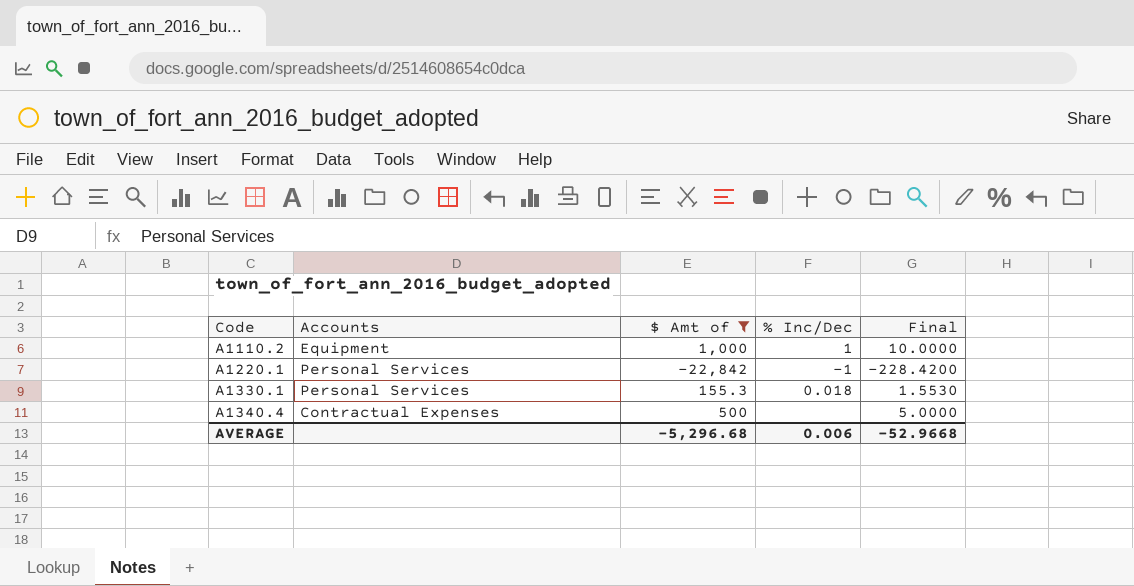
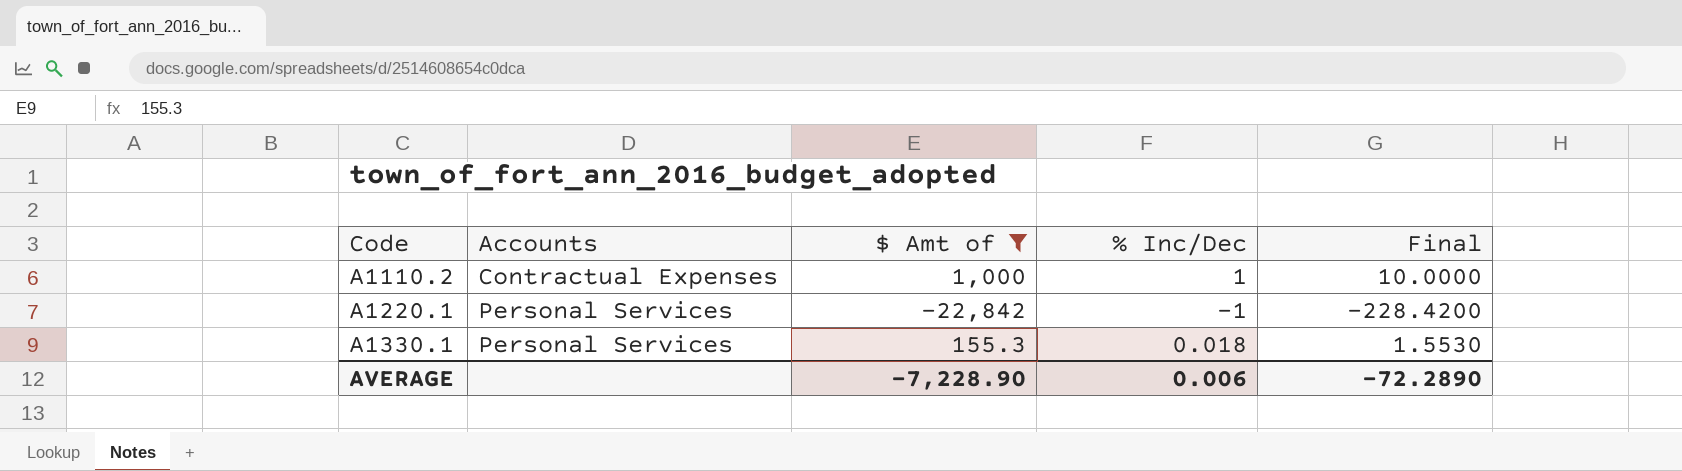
row A1340.4: Contractual Expenses | 500 | none | 5.0000 -> none
A1110.2 | Accounts: Equipment -> Contractual Expenses
AVERAGE | $ Amt of: -5,296.68 -> -7,228.90
AVERAGE | Final: -52.9668 -> -72.2890

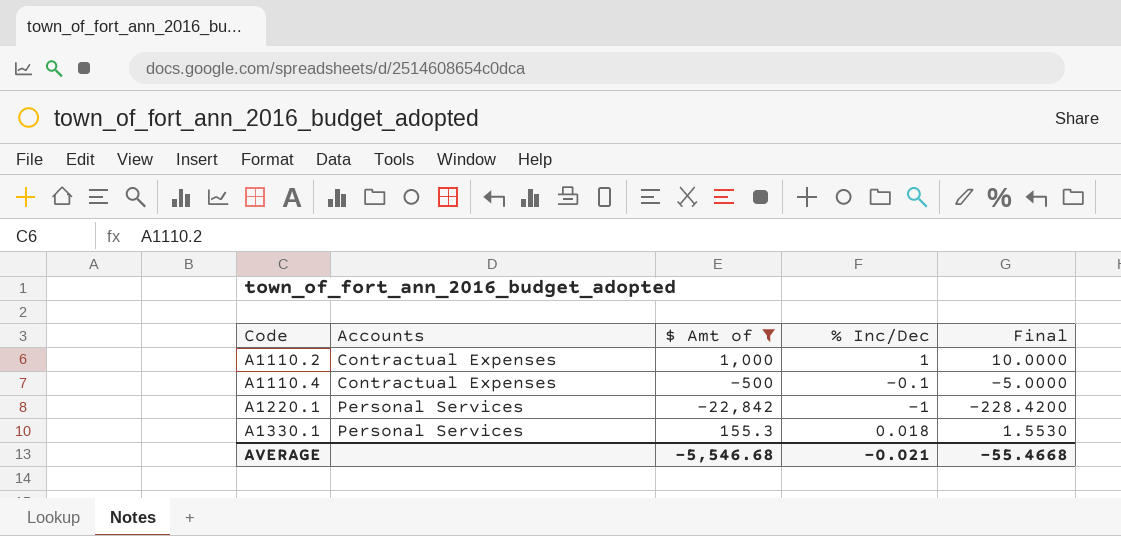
row A1110.4: none -> Contractual Expenses | -500 | -0.1 | -5.0000
AVERAGE | $ Amt of: -7,228.90 -> -5,546.68
AVERAGE | % Inc/Dec: 0.006 -> -0.021
AVERAGE | Final: -72.2890 -> -55.4668

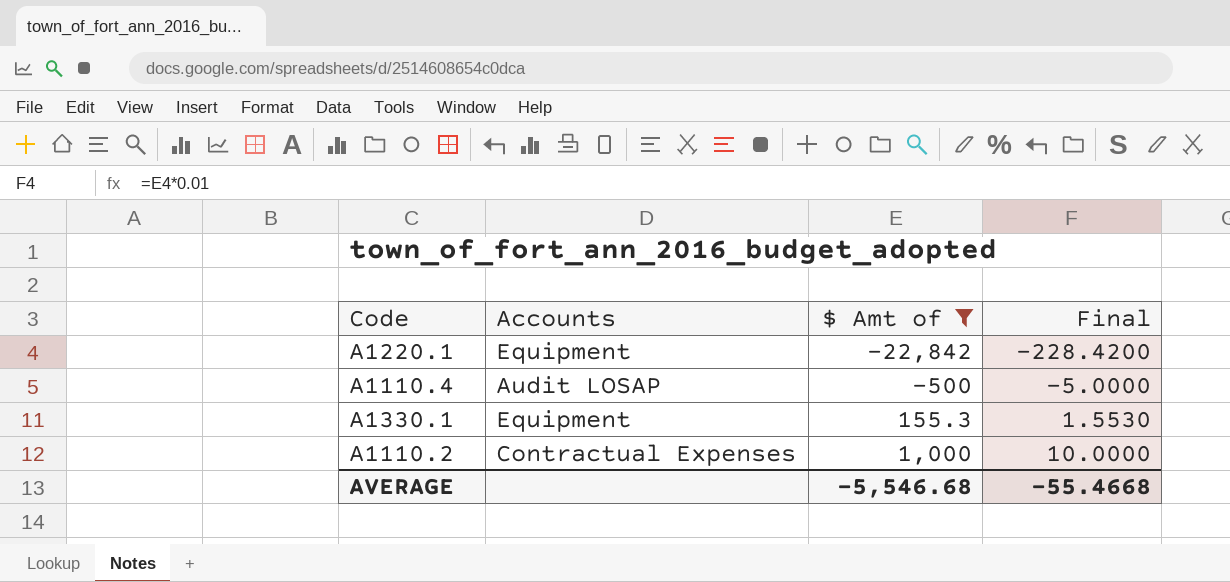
row order: Code ascending -> $ Amt of ascending
column % Inc/Dec | position: 4 -> none
A1220.1 | Accounts: Personal Services -> Equipment
A1110.4 | Accounts: Contractual Expenses -> Audit LOSAP
A1330.1 | Accounts: Personal Services -> Equipment

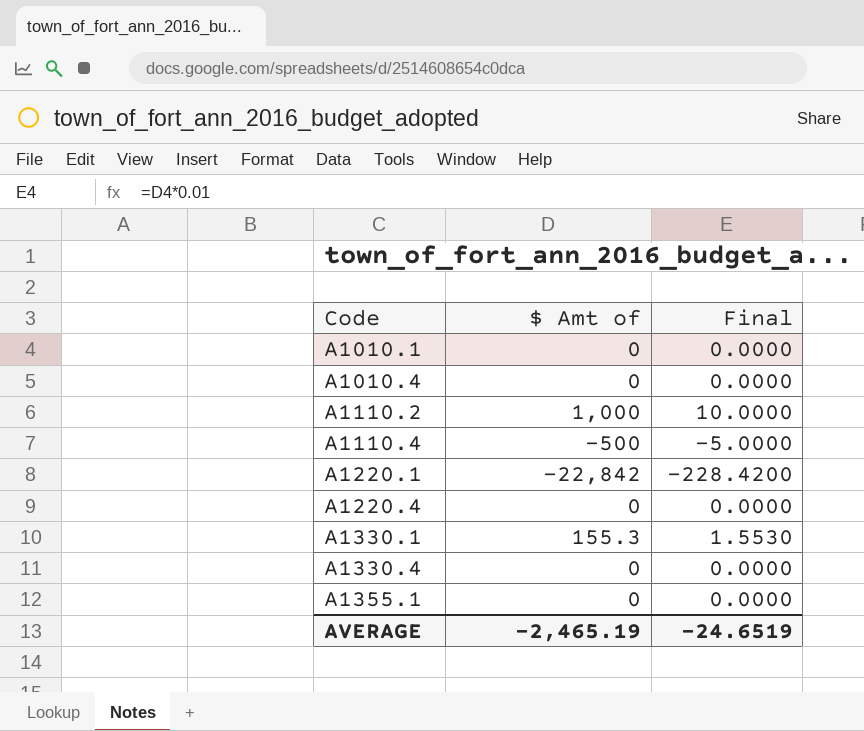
filter: $ Amt of != 0 -> none
row order: $ Amt of ascending -> Code ascending
column Accounts | position: 2 -> none
AVERAGE | $ Amt of: -5,546.68 -> -2,465.19
AVERAGE | Final: -55.4668 -> -24.6519

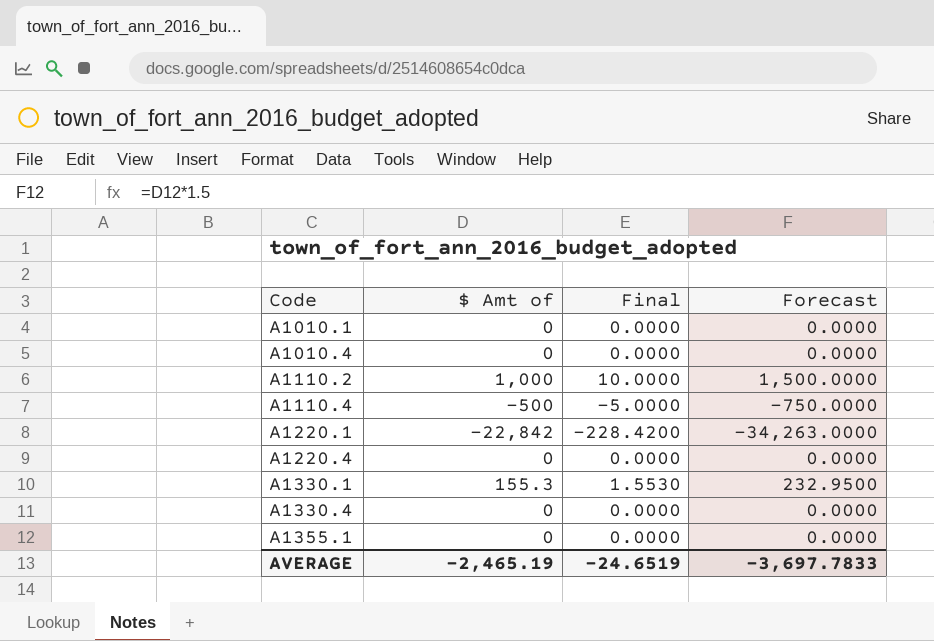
column Forecast | formula: none -> [$ Amt of] * 1.5

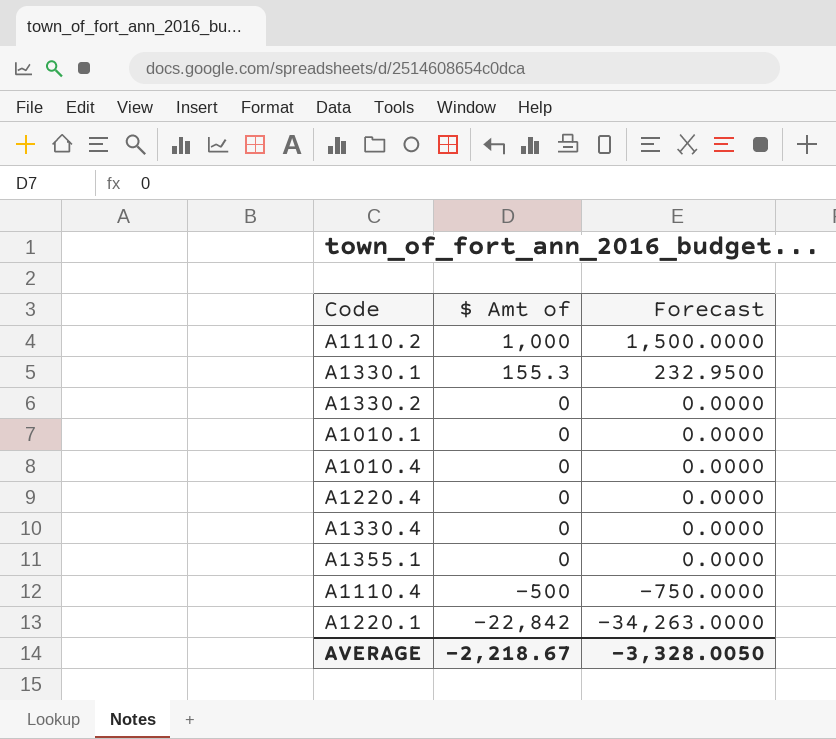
row order: Code ascending -> $ Amt of descending
column Final | formula: [$ Amt of] * 0.01 -> none
row A1330.2: none -> 0 | 0.0000
AVERAGE | $ Amt of: -2,465.19 -> -2,218.67
AVERAGE | Forecast: -3,697.7833 -> -3,328.0050

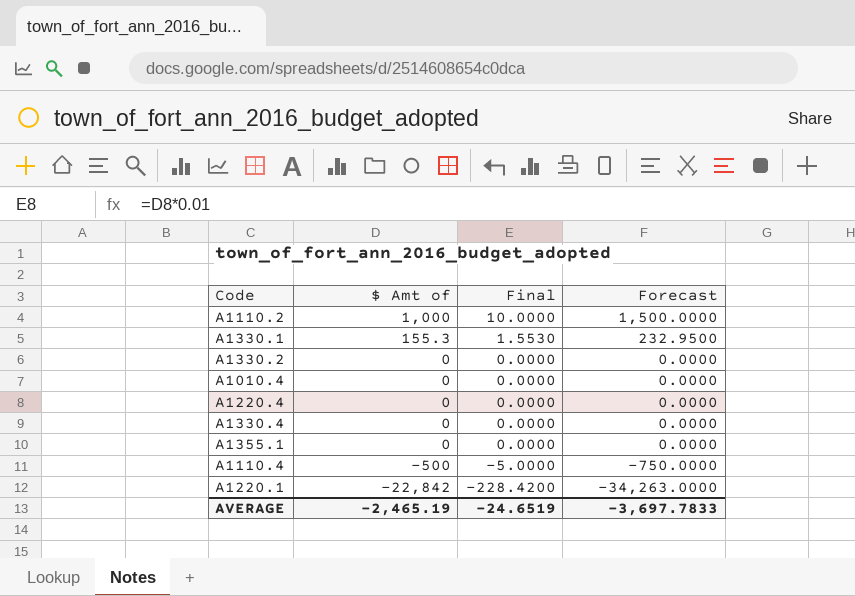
column Final | formula: none -> [$ Amt of] * 0.01
row A1010.1: 0 | 0.0000 -> none
AVERAGE | $ Amt of: -2,218.67 -> -2,465.19
AVERAGE | Forecast: -3,328.0050 -> -3,697.7833

